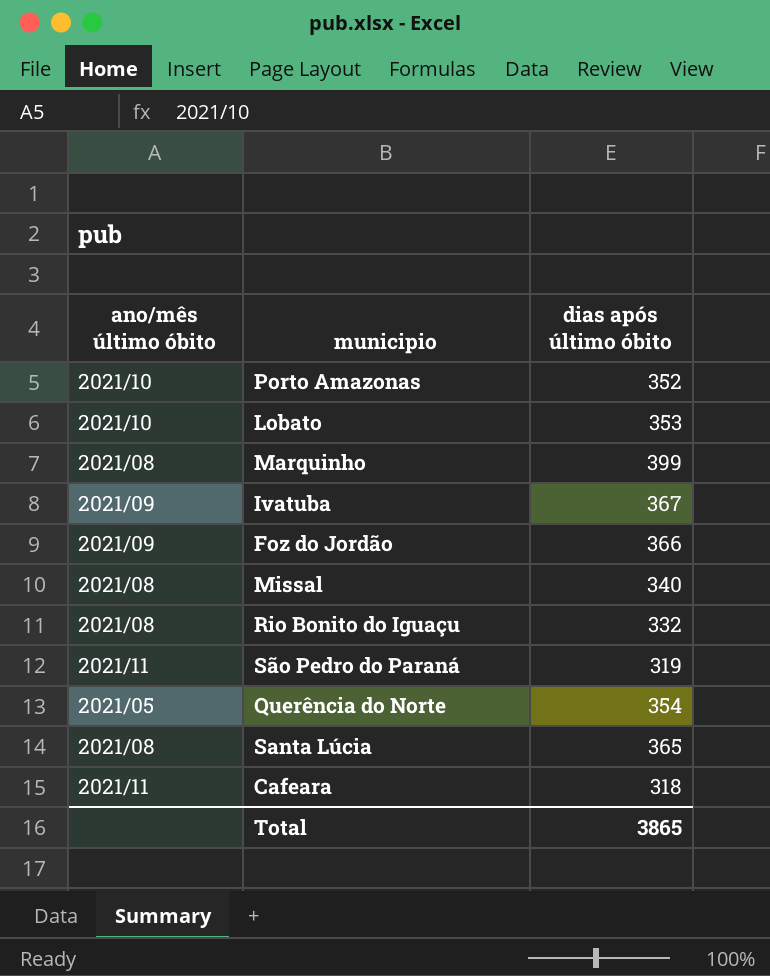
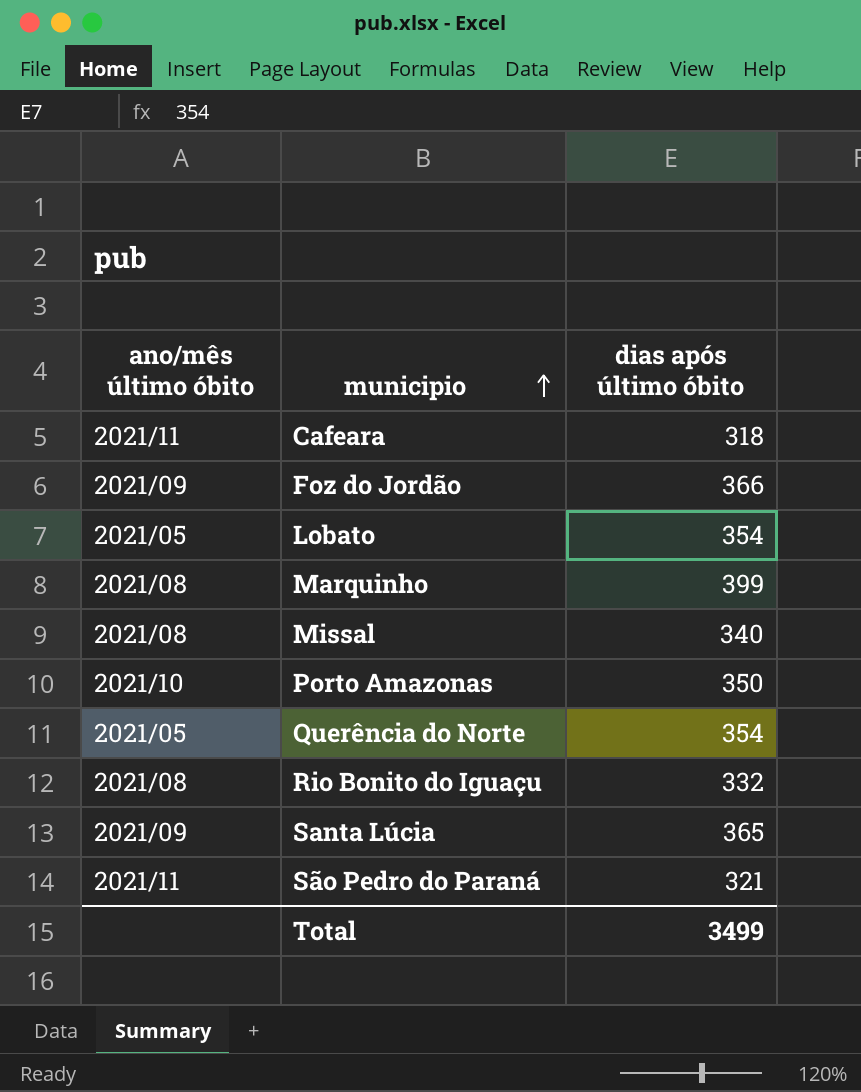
row order: none -> municipio ascending
row Ivatuba: 2021/09 | 367 -> none
Lobato | ano/mês último óbito: 2021/10 -> 2021/05
Lobato | dias após último óbito: 353 -> 354
Porto Amazonas | dias após último óbito: 352 -> 350
Santa Lúcia | ano/mês último óbito: 2021/08 -> 2021/09
São Pedro do Paraná | dias após último óbito: 319 -> 321
Total | dias após último óbito: 3865 -> 3499

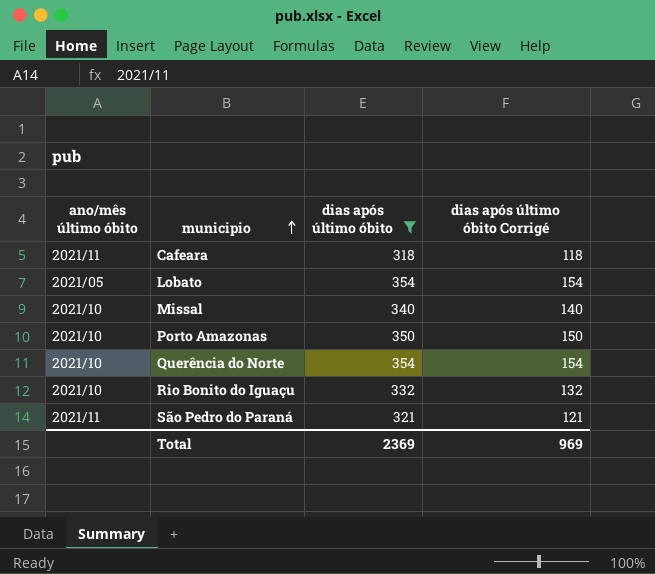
filter: none -> dias após último óbito <= 354
column dias após último óbito Corrigé | formula: none -> [dias após último óbito] - 200
Missal | ano/mês último óbito: 2021/08 -> 2021/10
Querência do Norte | ano/mês último óbito: 2021/05 -> 2021/10
Rio Bonito do Iguaçu | ano/mês último óbito: 2021/08 -> 2021/10
Total | dias após último óbito: 3499 -> 2369

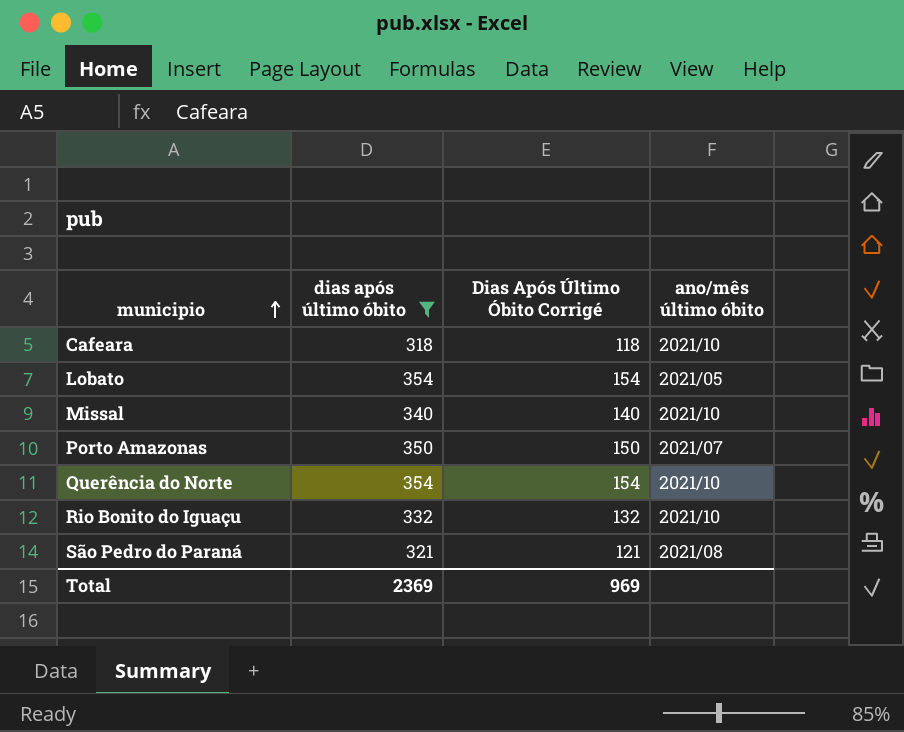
column name: dias após último óbito Corrigé -> Dias Após Último Óbito Corrigé
column ano/mês último óbito | position: 1 -> 4
Cafeara | ano/mês último óbito: 2021/11 -> 2021/10
Porto Amazonas | ano/mês último óbito: 2021/10 -> 2021/07
São Pedro do Paraná | ano/mês último óbito: 2021/11 -> 2021/08

